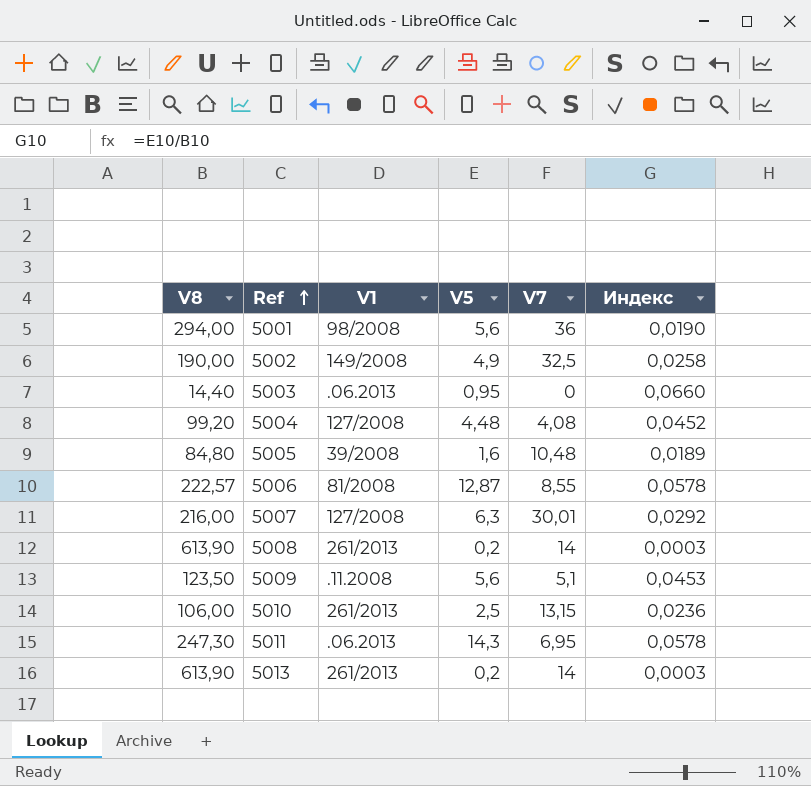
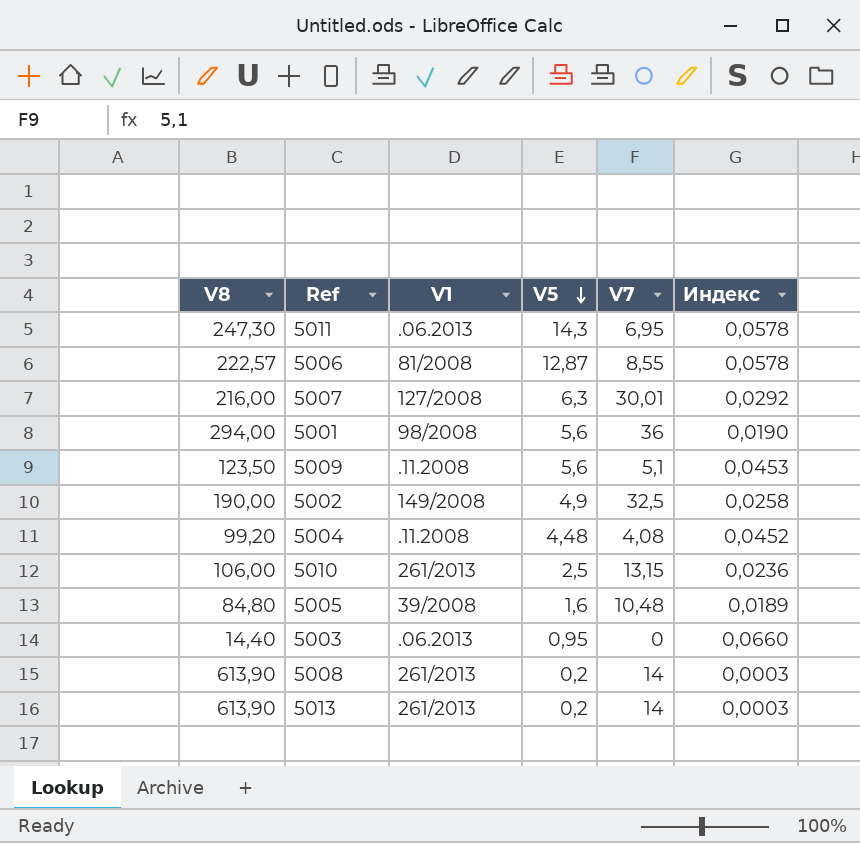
row order: Ref ascending -> V5 descending
5004 | V1: 127/2008 -> .11.2008

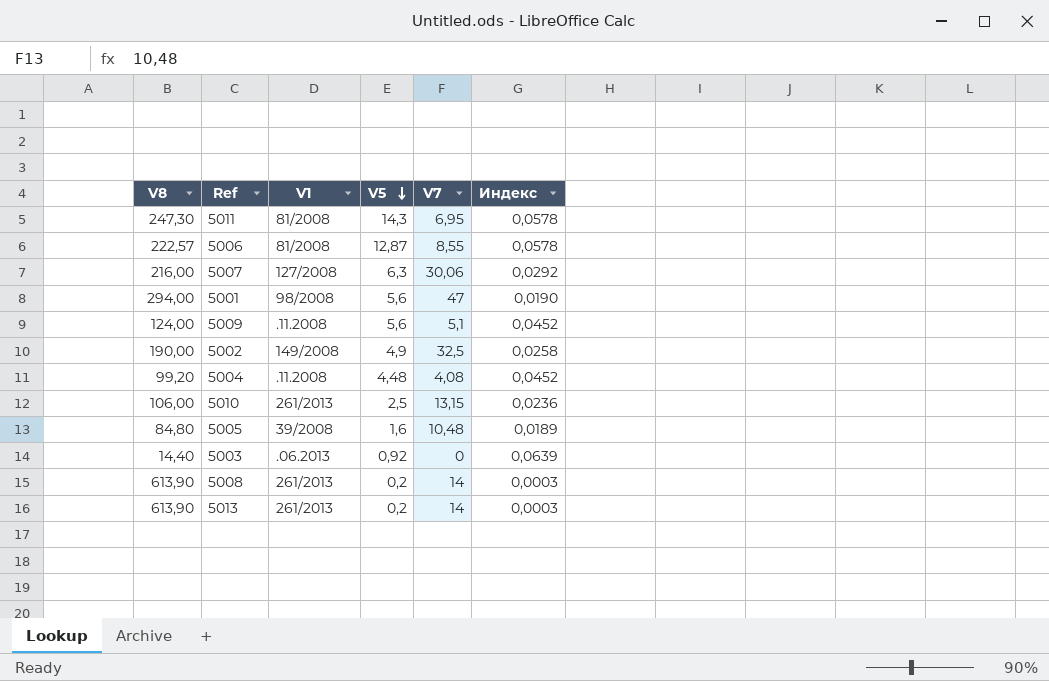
5011 | V1: .06.2013 -> 81/2008
5007 | V7: 30,01 -> 30,06
5001 | V7: 36 -> 47
5009 | V8: 123,50 -> 124,00
5009 | Индекс: 0,0453 -> 0,0452
5003 | V5: 0,95 -> 0,92
5003 | Индекс: 0,0660 -> 0,0639

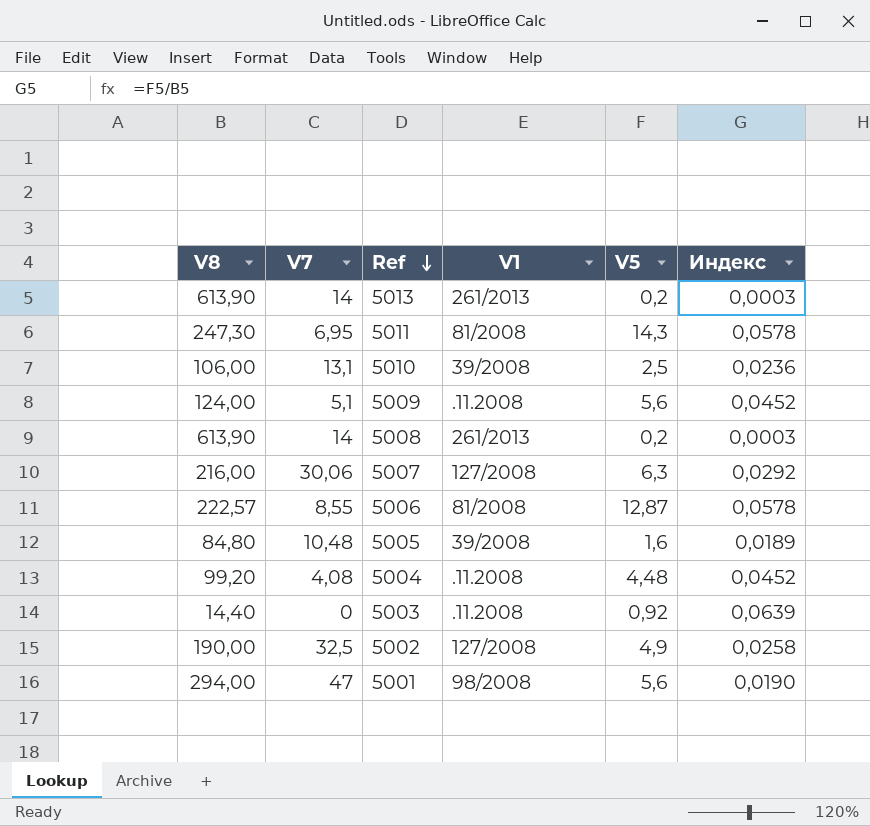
row order: V5 descending -> Ref descending
column V7 | position: 5 -> 2
5010 | V7: 13,15 -> 13,1
5010 | V1: 261/2013 -> 39/2008
5003 | V1: .06.2013 -> .11.2008
5002 | V1: 149/2008 -> 127/2008

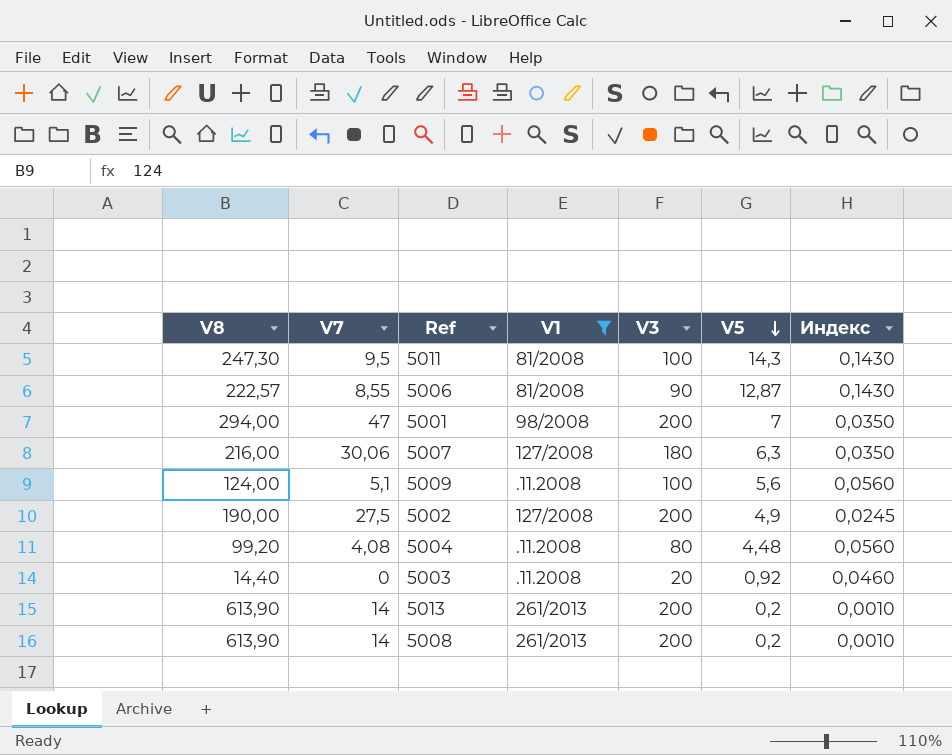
filter: none -> V1 != 39/2008
row order: Ref descending -> V5 descending
column V3 | position: none -> 5
column Индекс | formula: [V5] / [V8] -> [V5] / [V3]
5011 | V7: 6,95 -> 9,5
5001 | V5: 5,6 -> 7
5002 | V7: 32,5 -> 27,5

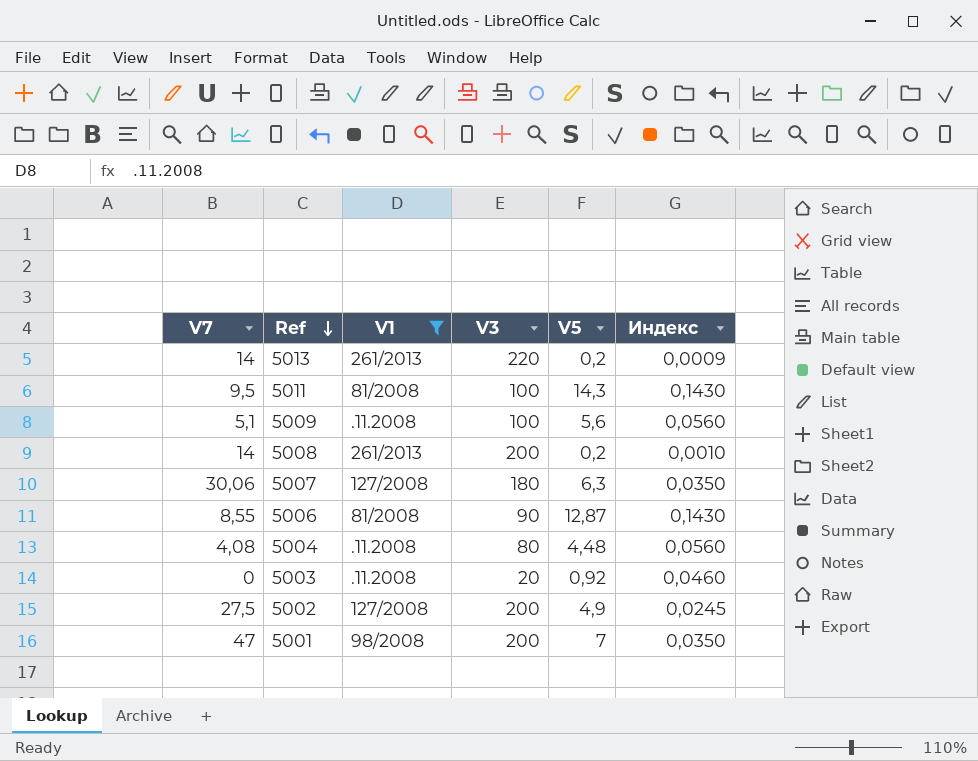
row order: V5 descending -> Ref descending
column V8 | position: 1 -> none
5013 | V3: 200 -> 220
5013 | Индекс: 0,0010 -> 0,0009

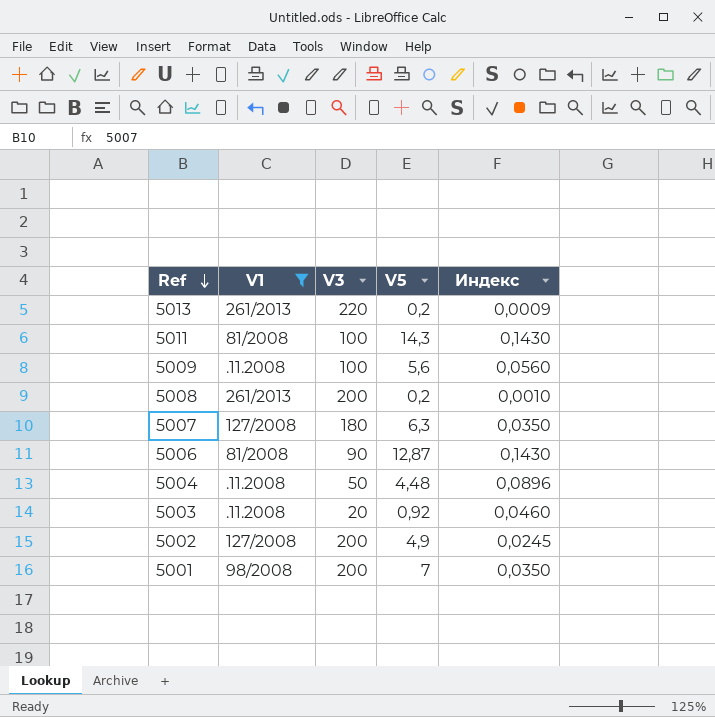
column V7 | position: 1 -> none
5004 | V3: 80 -> 50
5004 | Индекс: 0,0560 -> 0,0896

